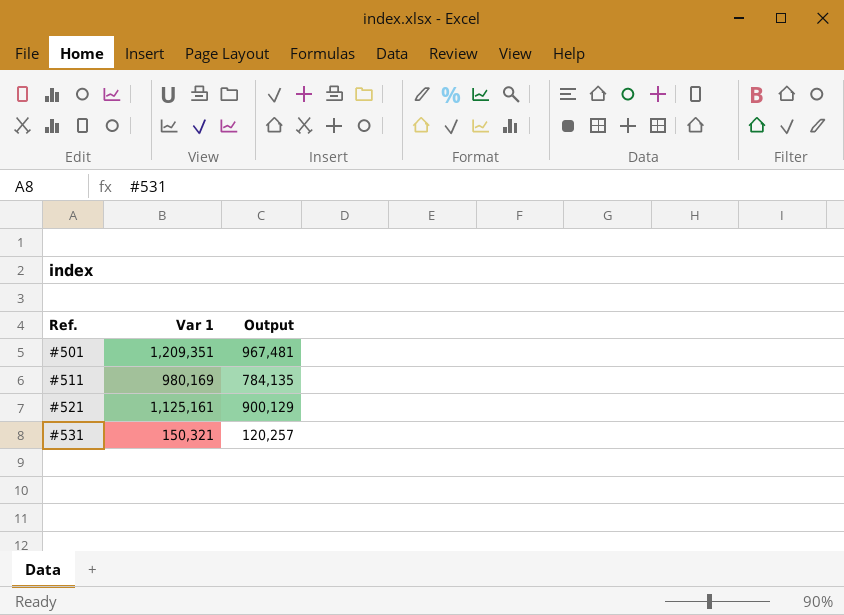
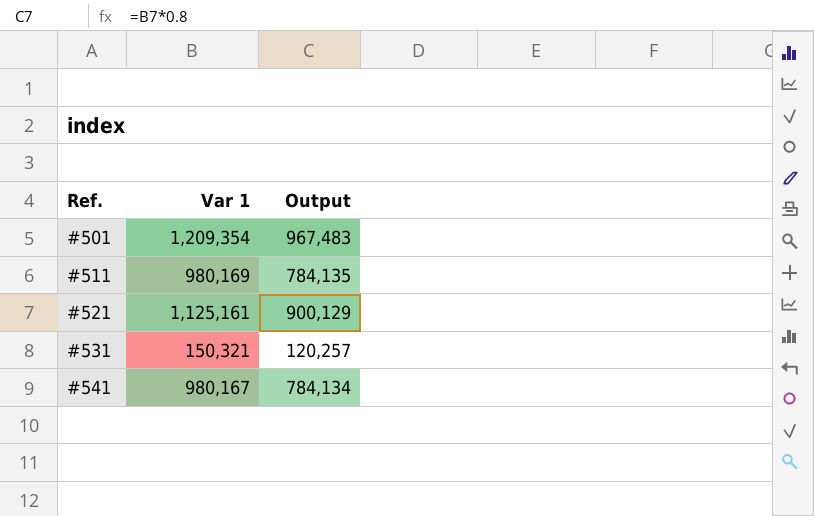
#501 | Var 1: 1,209,351 -> 1,209,354
#501 | Output: 967,481 -> 967,483
row #541: none -> 980,167 | 784,134

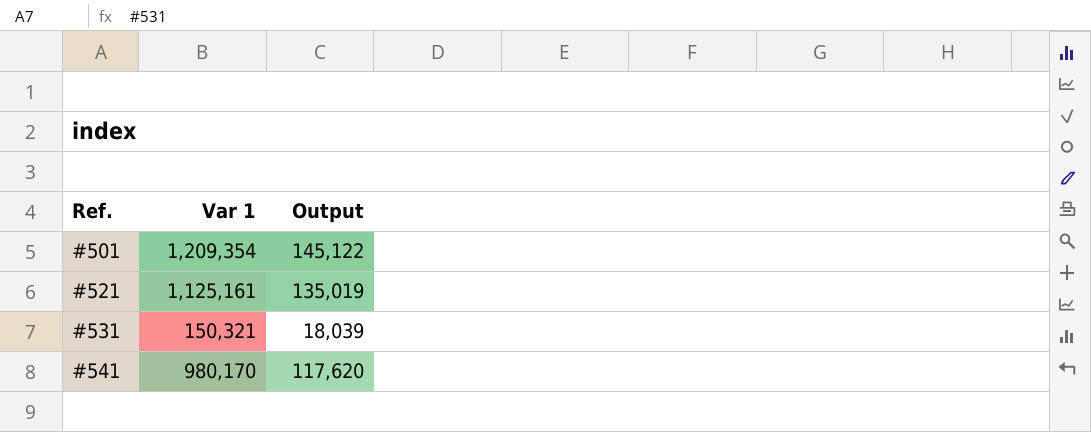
column Output | formula: [Var 1] * 0.8 -> [Var 1] * 0.12
row #511: 980,169 | 784,135 -> none
#541 | Var 1: 980,167 -> 980,170

